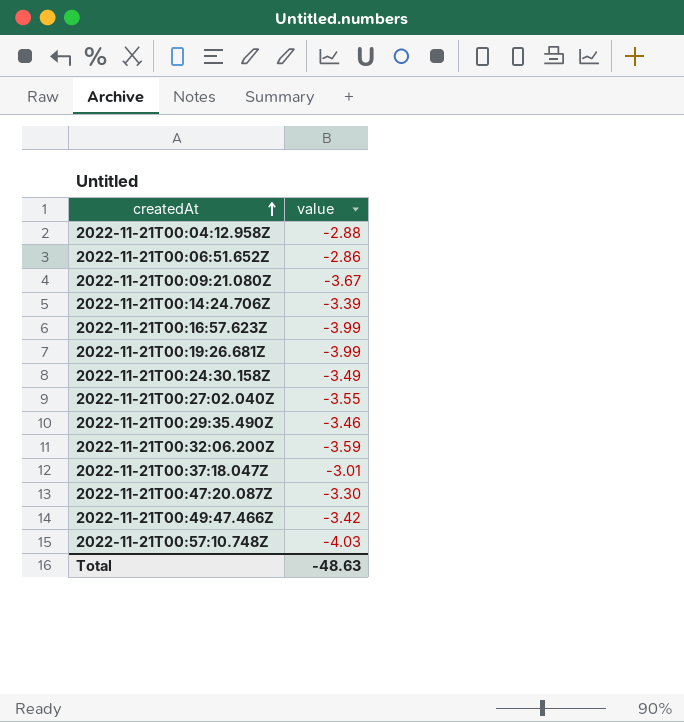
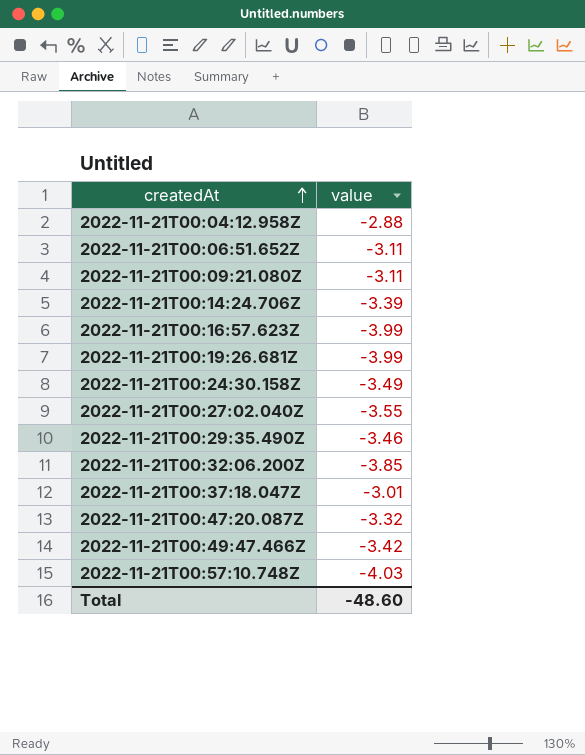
2022-11-21T00:06:51.652Z | value: -2.86 -> -3.11
2022-11-21T00:09:21.080Z | value: -3.67 -> -3.11
2022-11-21T00:32:06.200Z | value: -3.59 -> -3.85
2022-11-21T00:47:20.087Z | value: -3.30 -> -3.32
Total | value: -48.63 -> -48.60

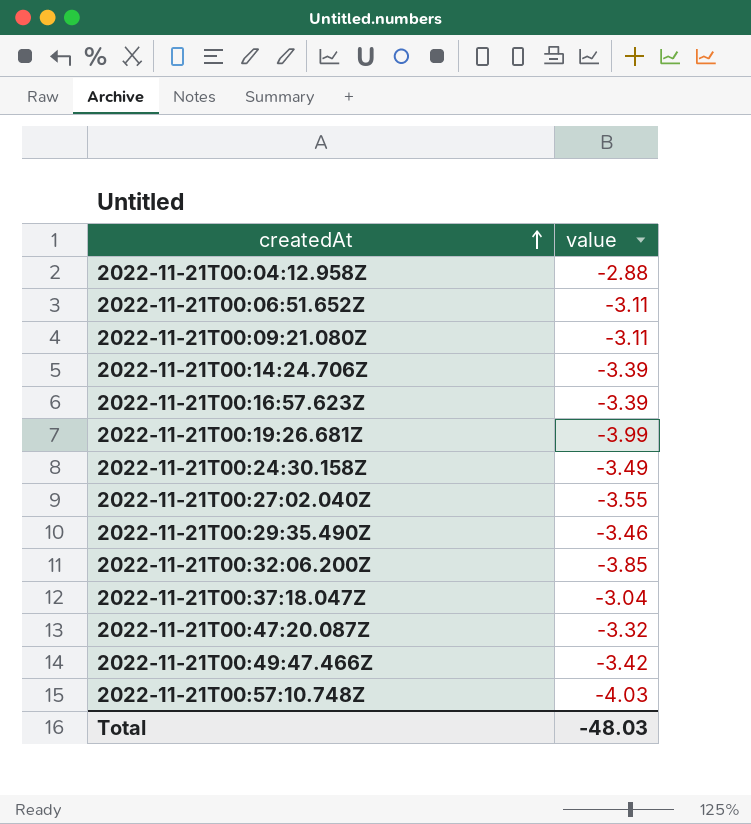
2022-11-21T00:16:57.623Z | value: -3.99 -> -3.39
2022-11-21T00:37:18.047Z | value: -3.01 -> -3.04
Total | value: -48.60 -> -48.03

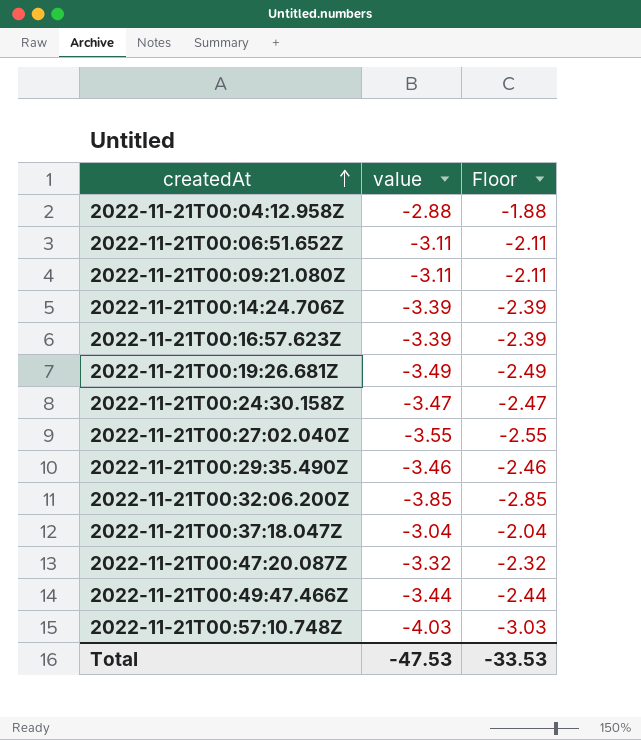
column Floor | formula: none -> [value] + 1
2022-11-21T00:19:26.681Z | value: -3.99 -> -3.49
2022-11-21T00:24:30.158Z | value: -3.49 -> -3.47
2022-11-21T00:49:47.466Z | value: -3.42 -> -3.44
Total | value: -48.03 -> -47.53

